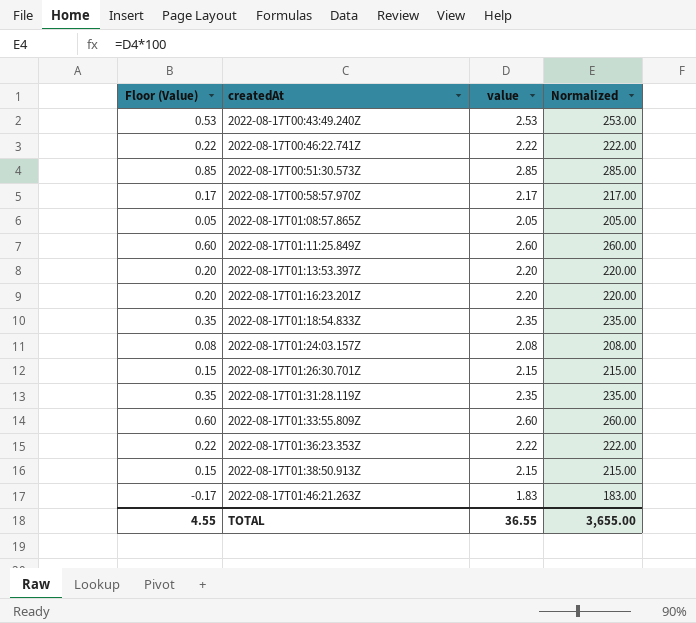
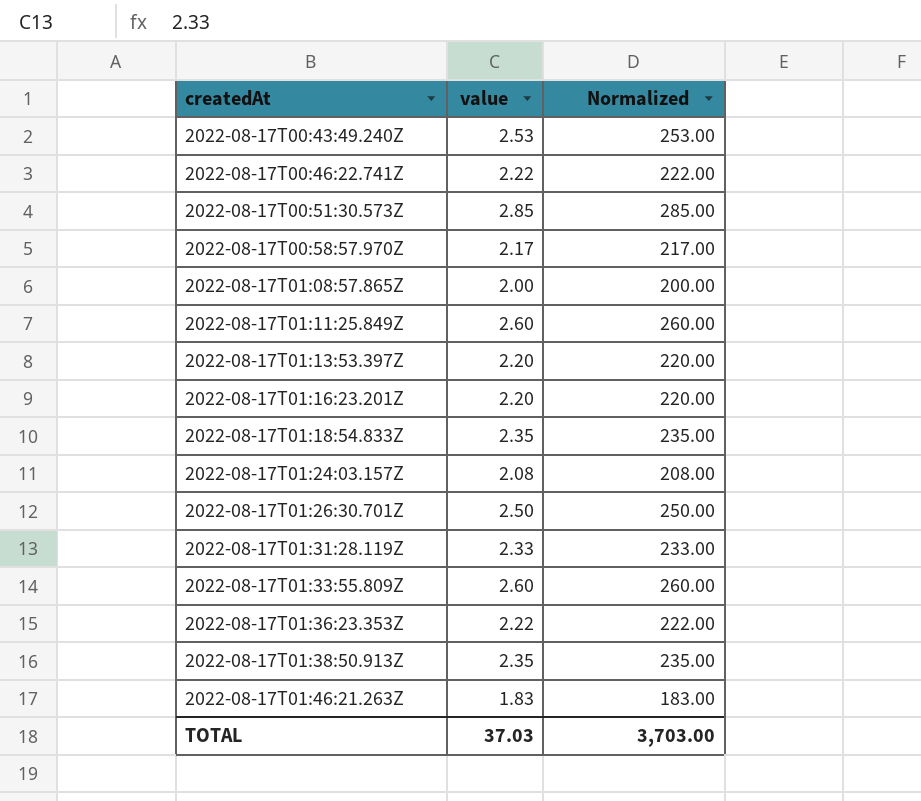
column Floor (Value) | formula: [value] - 2 -> none
2022-08-17T01:08:57.865Z | value: 2.05 -> 2.00
2022-08-17T01:08:57.865Z | Normalized: 205.00 -> 200.00
2022-08-17T01:26:30.701Z | value: 2.15 -> 2.50
2022-08-17T01:26:30.701Z | Normalized: 215.00 -> 250.00
2022-08-17T01:31:28.119Z | value: 2.35 -> 2.33
2022-08-17T01:31:28.119Z | Normalized: 235.00 -> 233.00
2022-08-17T01:38:50.913Z | value: 2.15 -> 2.35
2022-08-17T01:38:50.913Z | Normalized: 215.00 -> 235.00
TOTAL | value: 36.55 -> 37.03
TOTAL | Normalized: 3,655.00 -> 3,703.00

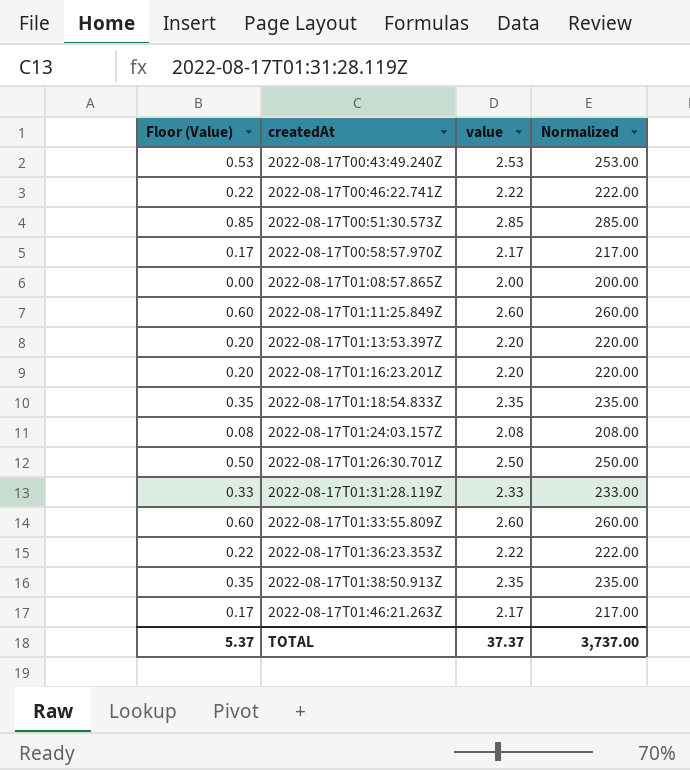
column Floor (Value) | formula: none -> [value] - 2
2022-08-17T01:46:21.263Z | value: 1.83 -> 2.17
2022-08-17T01:46:21.263Z | Normalized: 183.00 -> 217.00
TOTAL | value: 37.03 -> 37.37
TOTAL | Normalized: 3,703.00 -> 3,737.00

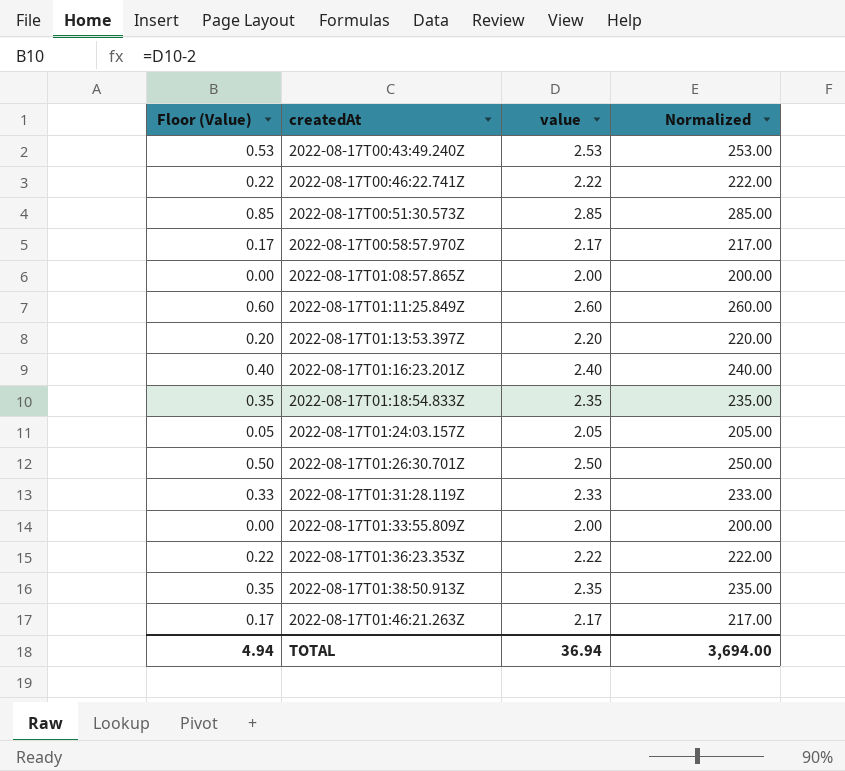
2022-08-17T01:16:23.201Z | Floor (Value): 0.20 -> 0.40
2022-08-17T01:16:23.201Z | value: 2.20 -> 2.40
2022-08-17T01:16:23.201Z | Normalized: 220.00 -> 240.00
2022-08-17T01:24:03.157Z | Floor (Value): 0.08 -> 0.05
2022-08-17T01:24:03.157Z | value: 2.08 -> 2.05
2022-08-17T01:24:03.157Z | Normalized: 208.00 -> 205.00
2022-08-17T01:33:55.809Z | Floor (Value): 0.60 -> 0.00
2022-08-17T01:33:55.809Z | value: 2.60 -> 2.00
2022-08-17T01:33:55.809Z | Normalized: 260.00 -> 200.00
TOTAL | Floor (Value): 5.37 -> 4.94
TOTAL | value: 37.37 -> 36.94
TOTAL | Normalized: 3,737.00 -> 3,694.00

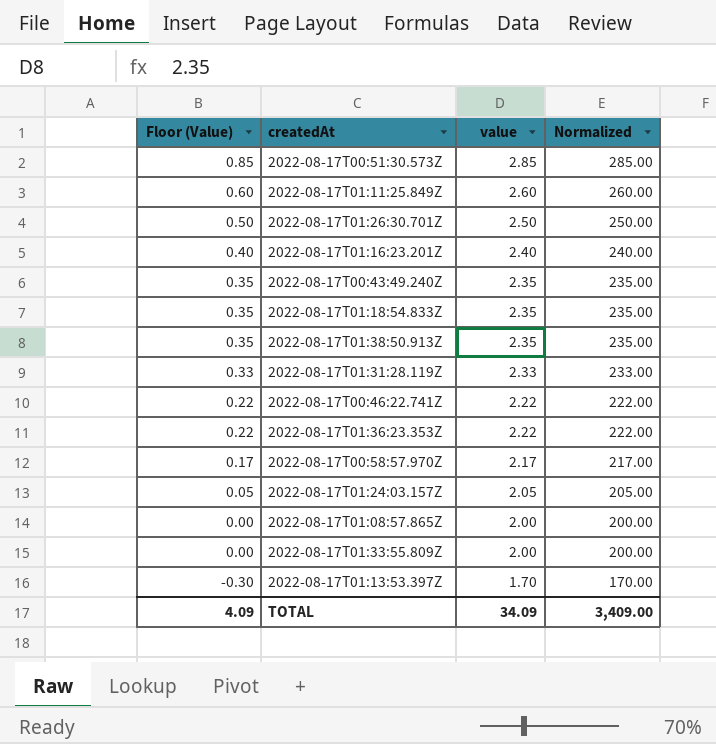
row order: createdAt ascending -> Floor (Value) descending
row 2022-08-17T01:46:21.263Z: 0.17 | 2.17 | 217.00 -> none
2022-08-17T00:43:49.240Z | Floor (Value): 0.53 -> 0.35
2022-08-17T00:43:49.240Z | value: 2.53 -> 2.35
2022-08-17T00:43:49.240Z | Normalized: 253.00 -> 235.00
2022-08-17T01:13:53.397Z | Floor (Value): 0.20 -> -0.30
2022-08-17T01:13:53.397Z | value: 2.20 -> 1.70
2022-08-17T01:13:53.397Z | Normalized: 220.00 -> 170.00
TOTAL | Floor (Value): 4.94 -> 4.09
TOTAL | value: 36.94 -> 34.09
TOTAL | Normalized: 3,694.00 -> 3,409.00

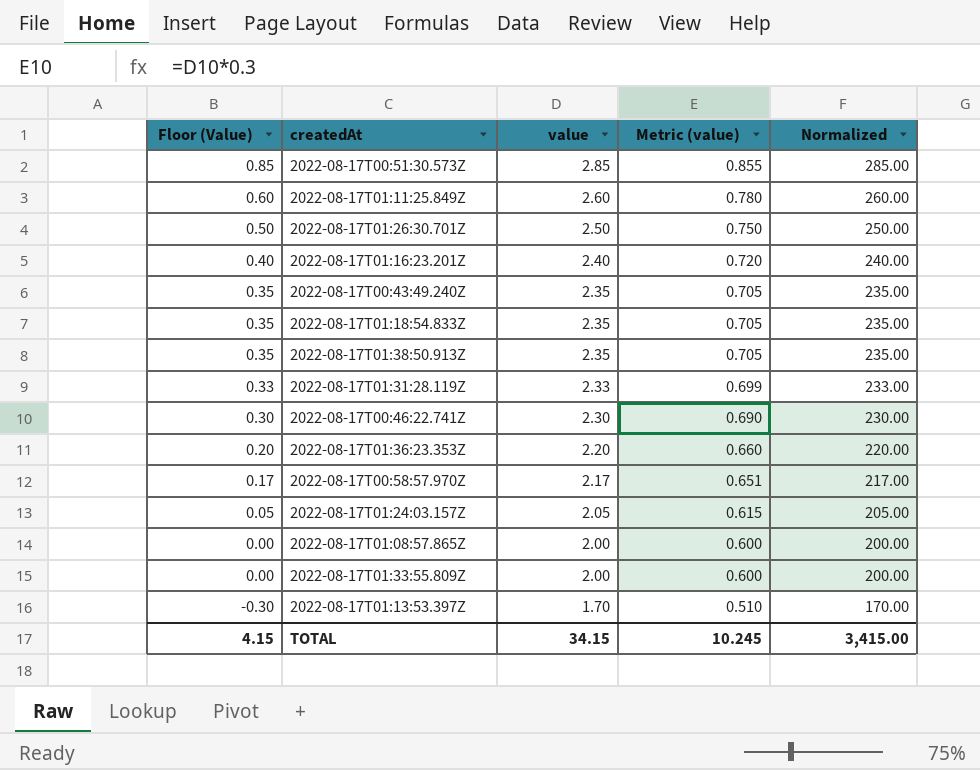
column Metric (value) | formula: none -> [value] * 0.3
2022-08-17T00:46:22.741Z | Floor (Value): 0.22 -> 0.30
2022-08-17T00:46:22.741Z | value: 2.22 -> 2.30
2022-08-17T00:46:22.741Z | Normalized: 222.00 -> 230.00
2022-08-17T01:36:23.353Z | Floor (Value): 0.22 -> 0.20
2022-08-17T01:36:23.353Z | value: 2.22 -> 2.20
2022-08-17T01:36:23.353Z | Normalized: 222.00 -> 220.00
TOTAL | Floor (Value): 4.09 -> 4.15
TOTAL | value: 34.09 -> 34.15
TOTAL | Normalized: 3,409.00 -> 3,415.00

